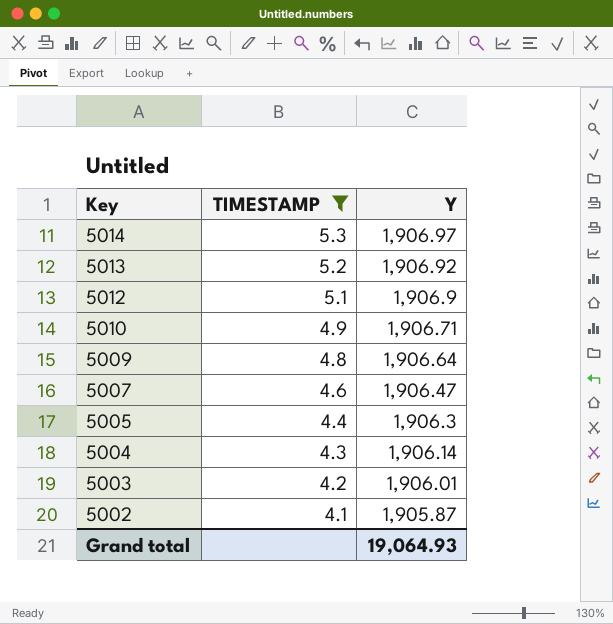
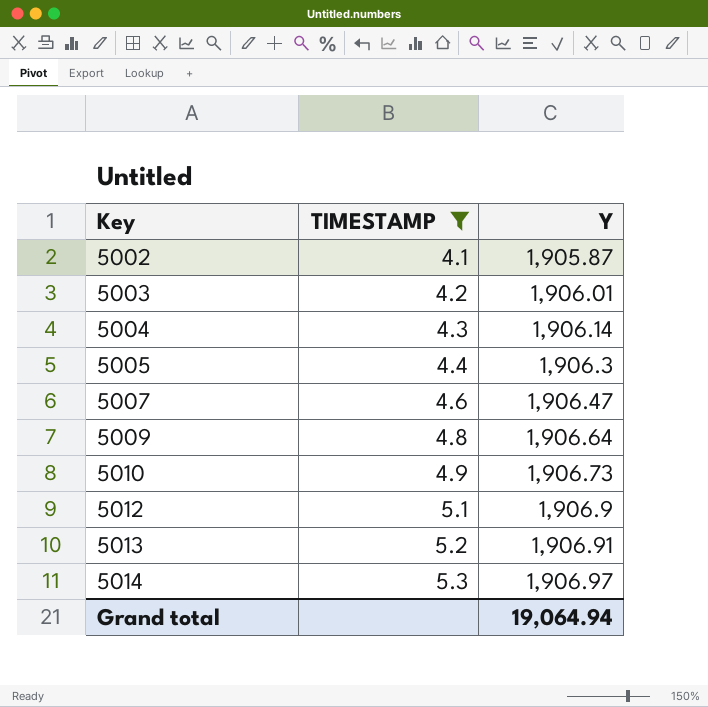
row order: Key descending -> Key ascending
5010 | Y: 1,906.71 -> 1,906.73
5013 | Y: 1,906.92 -> 1,906.91
Grand total | Y: 19,064.93 -> 19,064.94

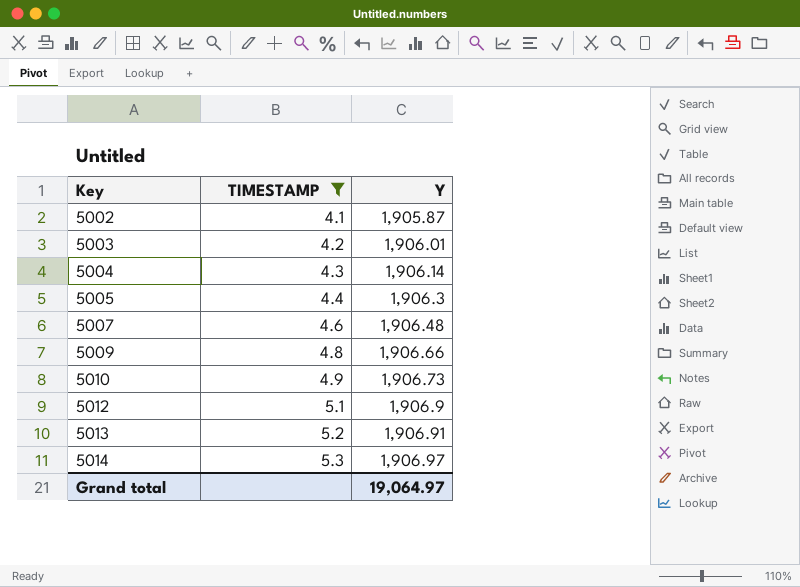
5007 | Y: 1,906.47 -> 1,906.48
5009 | Y: 1,906.64 -> 1,906.66
Grand total | Y: 19,064.94 -> 19,064.97

